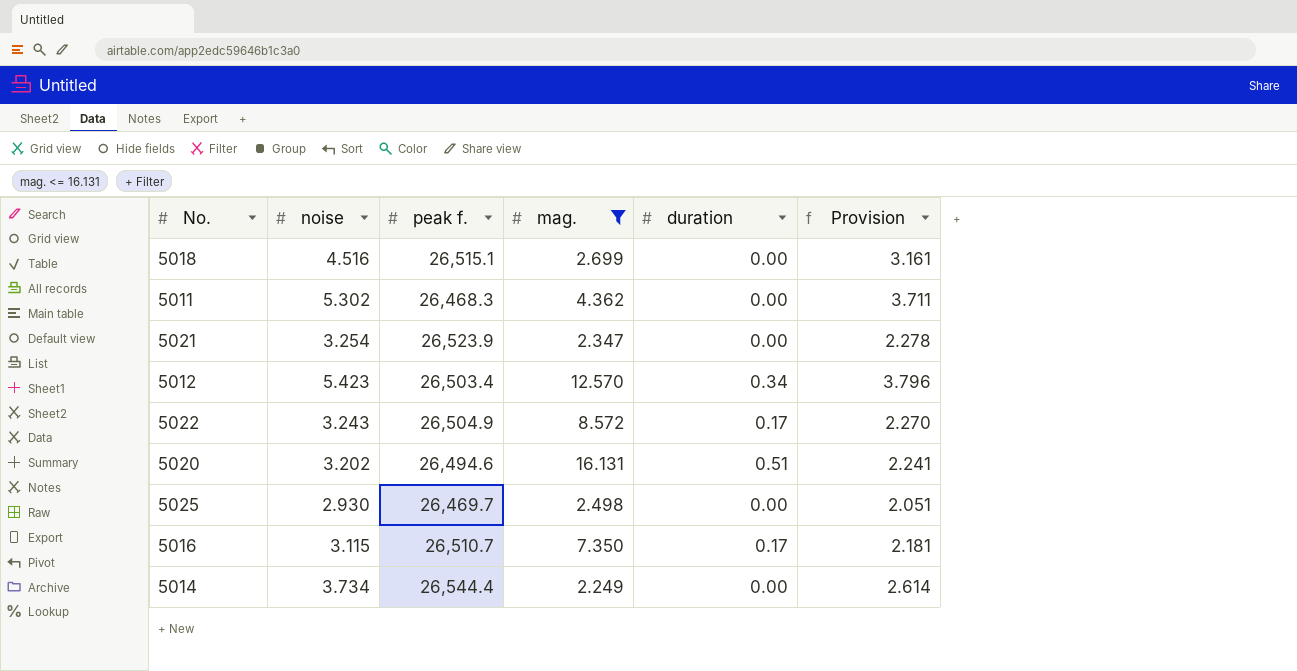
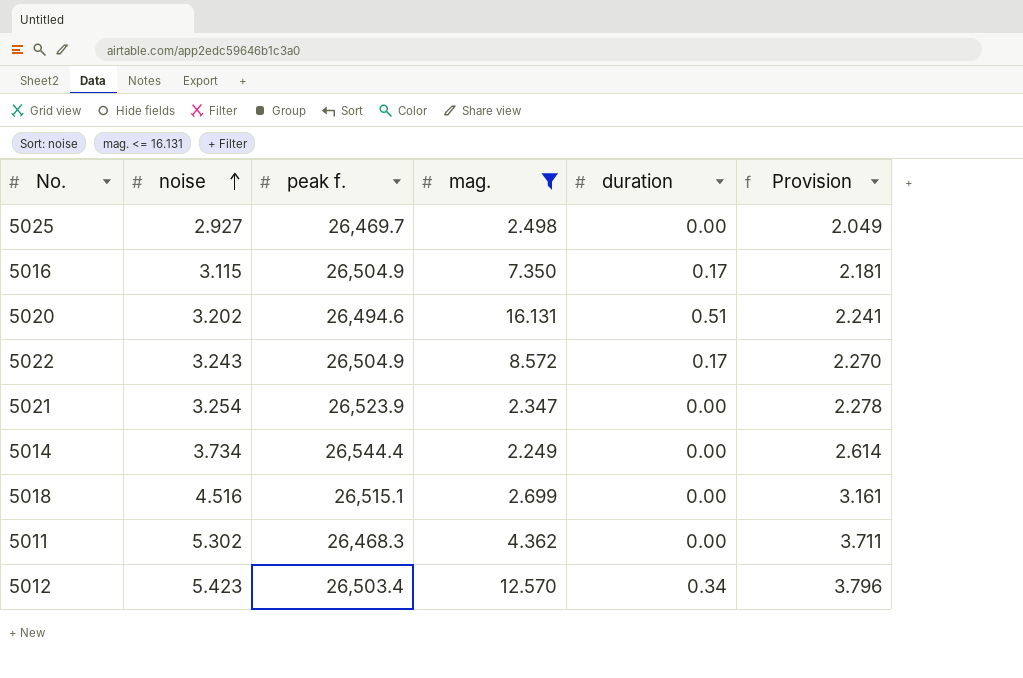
row order: none -> noise ascending
5025 | noise: 2.930 -> 2.927
5025 | Provision: 2.051 -> 2.049
5016 | peak f.: 26,510.7 -> 26,504.9

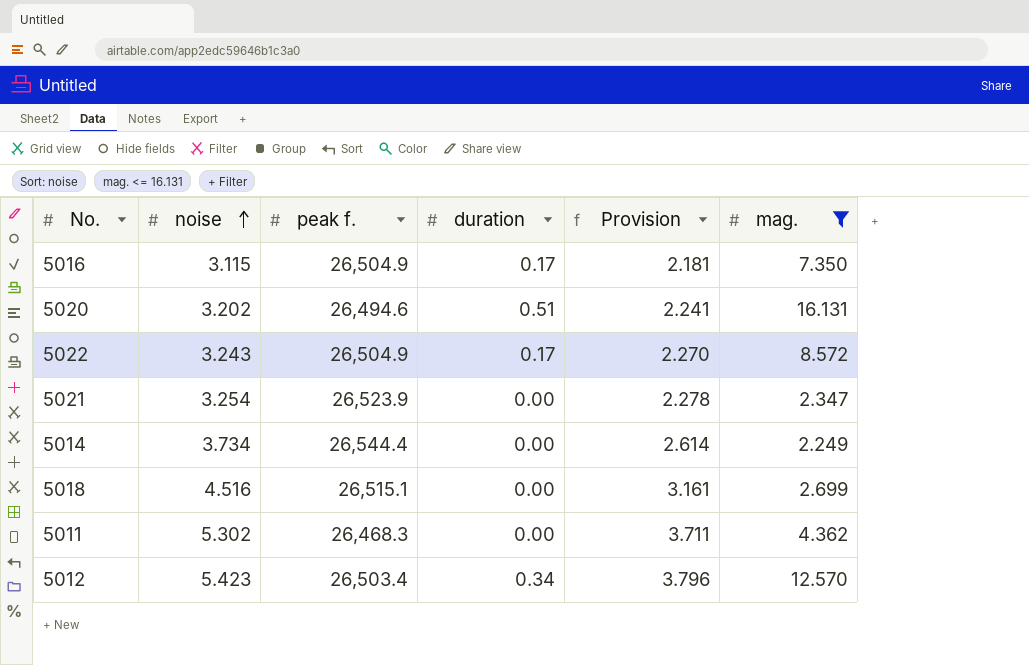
column mag. | position: 4 -> 6
row 5025: 2.927 | 26,469.7 | 2.498 | 0.00 | 2.049 -> none

